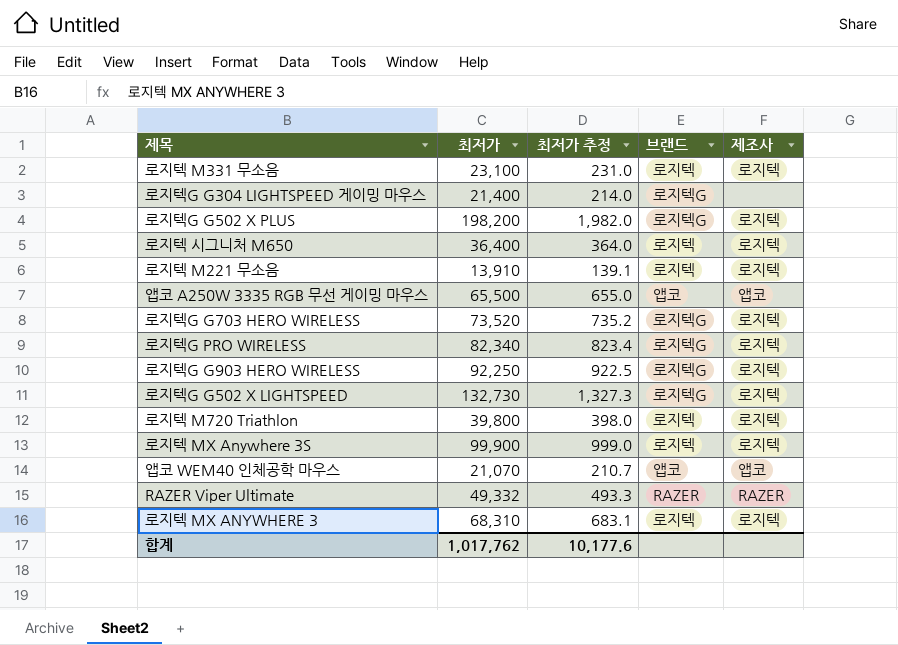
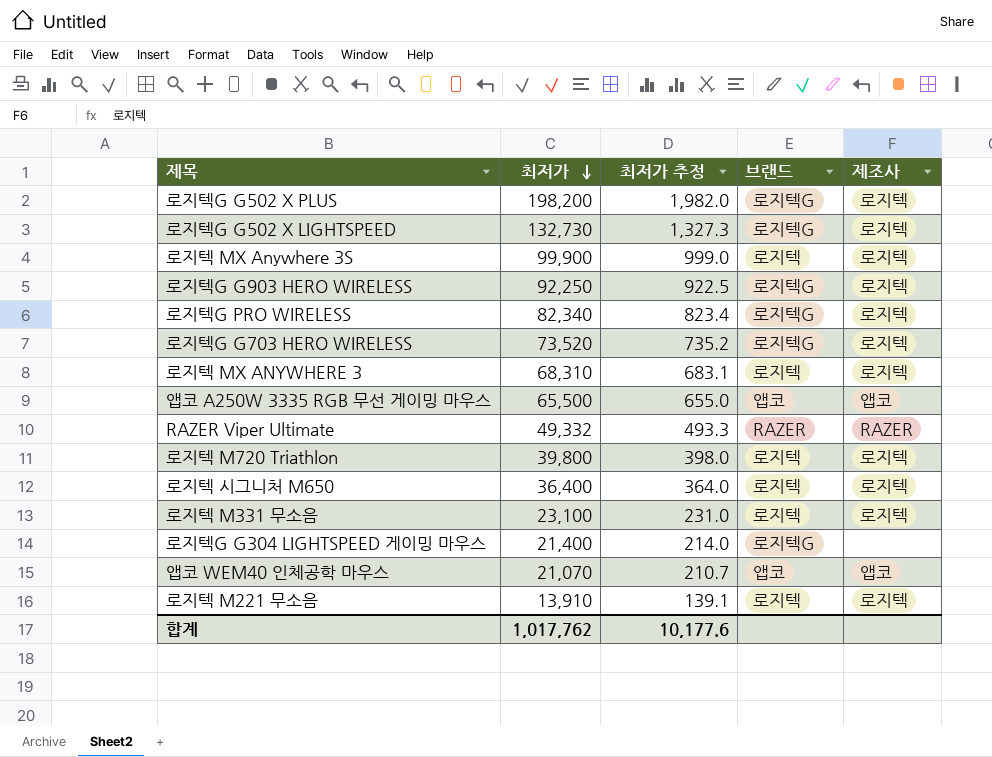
row order: none -> 최저가 descending

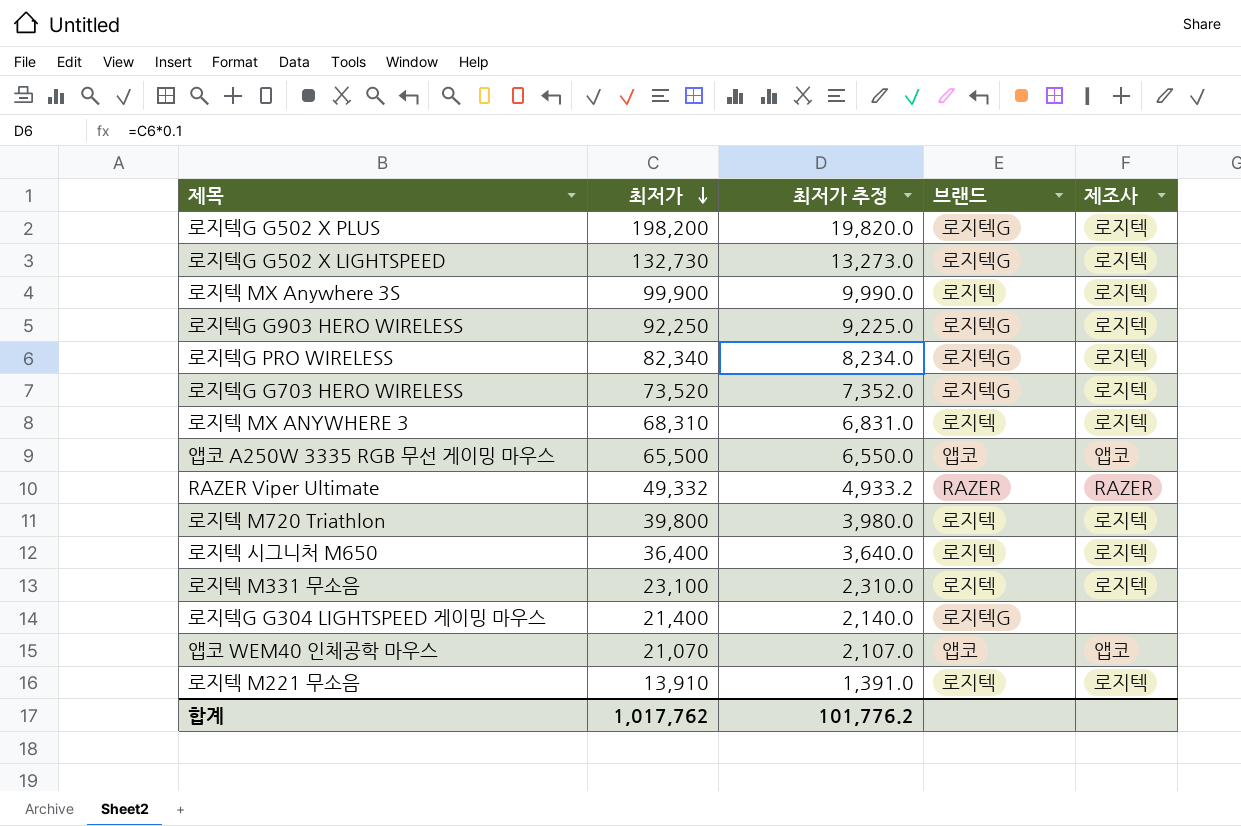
column 최저가 추정 | formula: [최저가] * 0.01 -> [최저가] * 0.1
합계 | 최저가 추정: 10,177.6 -> 101,776.2

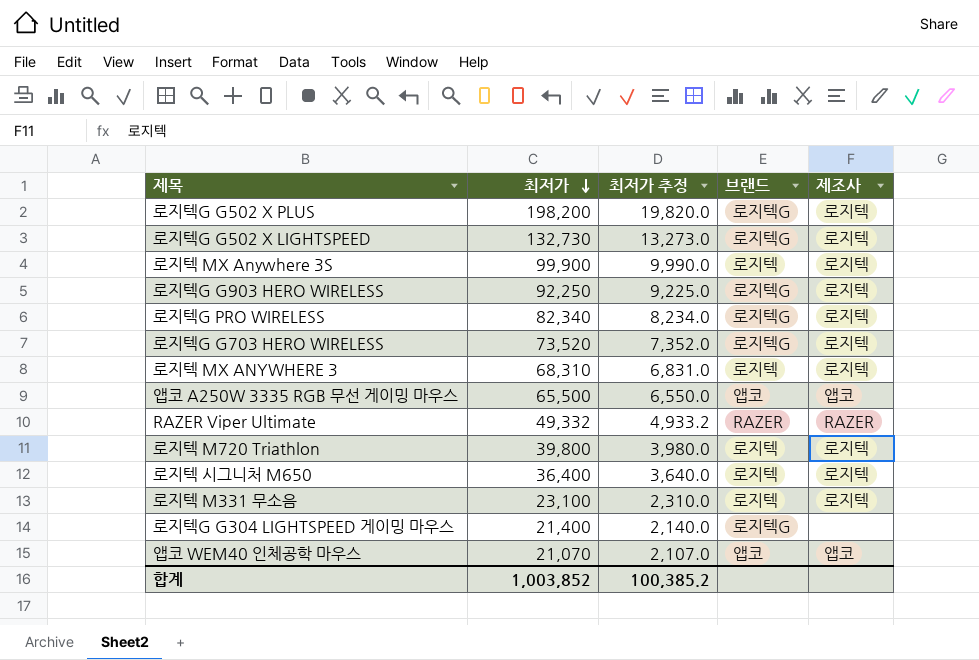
row 로지텍 M221 무소음: 13,910 | 1,391.0 | 로지텍 | 로지텍 -> none
합계 | 최저가: 1,017,762 -> 1,003,852
합계 | 최저가 추정: 101,776.2 -> 100,385.2

